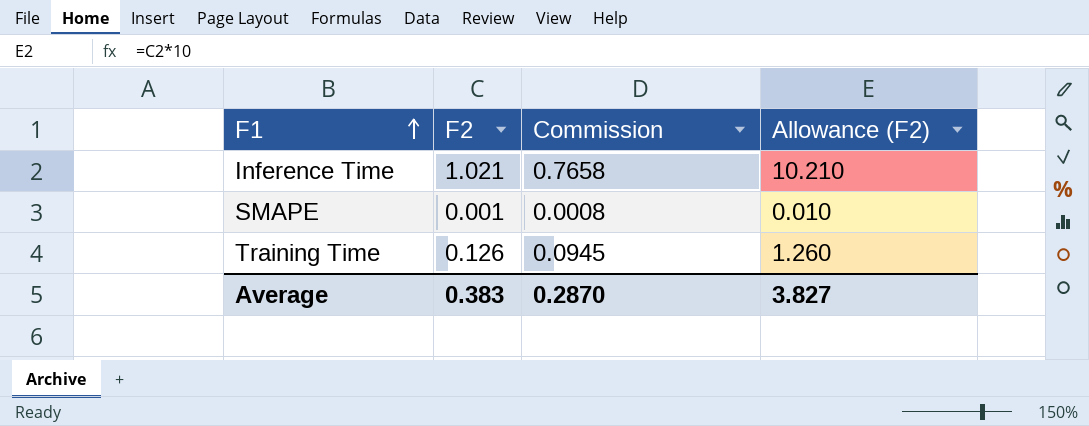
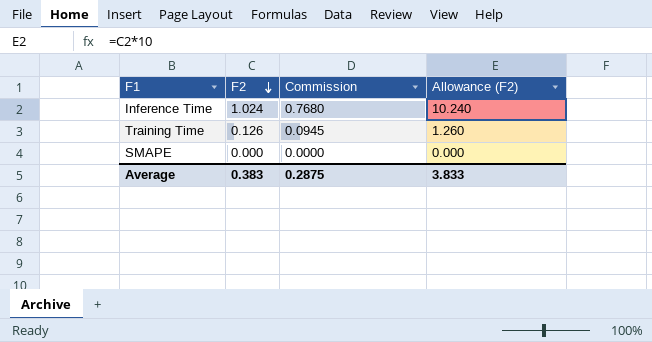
row order: F1 ascending -> F2 descending
Inference Time | F2: 1.021 -> 1.024
Inference Time | Commission: 0.7658 -> 0.7680
Inference Time | Allowance (F2): 10.210 -> 10.240
SMAPE | F2: 0.001 -> 0.000
SMAPE | Commission: 0.0008 -> 0.0000
SMAPE | Allowance (F2): 0.010 -> 0.000
Average | Commission: 0.2870 -> 0.2875
Average | Allowance (F2): 3.827 -> 3.833

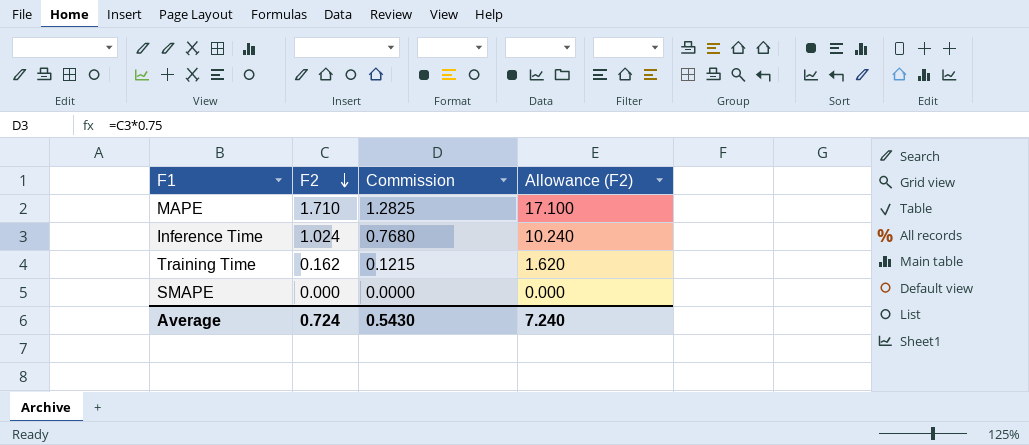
row MAPE: none -> 1.710 | 1.2825 | 17.100
Training Time | F2: 0.126 -> 0.162
Training Time | Commission: 0.0945 -> 0.1215
Training Time | Allowance (F2): 1.260 -> 1.620
Average | F2: 0.383 -> 0.724
Average | Commission: 0.2875 -> 0.5430
Average | Allowance (F2): 3.833 -> 7.240

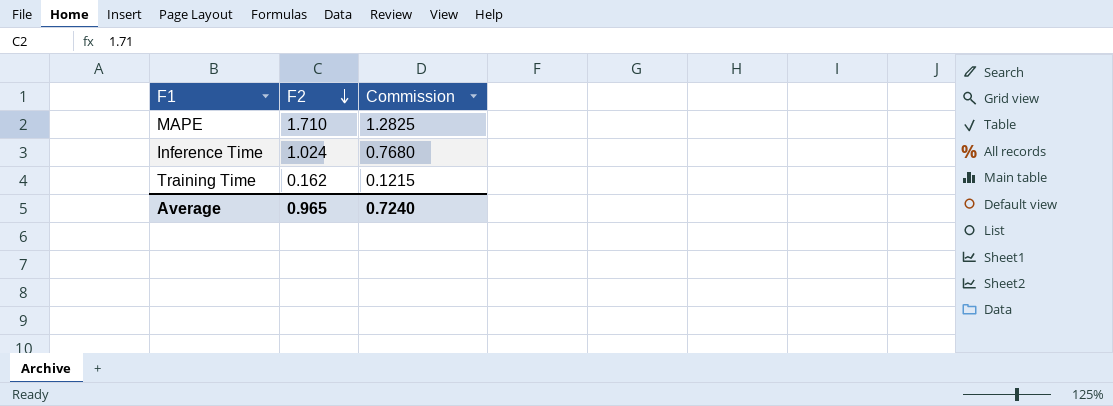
column Allowance (F2) | formula: [F2] * 10 -> none
row SMAPE: 0.000 | 0.0000 | 0.000 -> none
Average | F2: 0.724 -> 0.965
Average | Commission: 0.5430 -> 0.7240

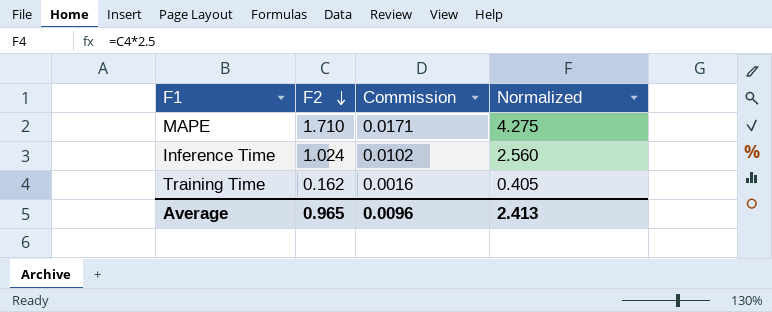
column Commission | formula: [F2] * 0.75 -> [F2] * 0.01
column Normalized | formula: none -> [F2] * 2.5
Average | Commission: 0.7240 -> 0.0096

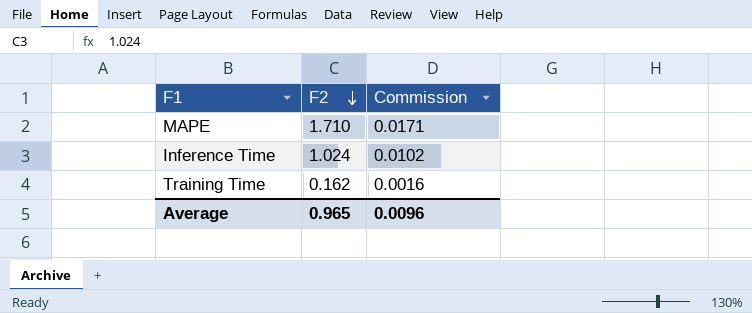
column Normalized | formula: [F2] * 2.5 -> none

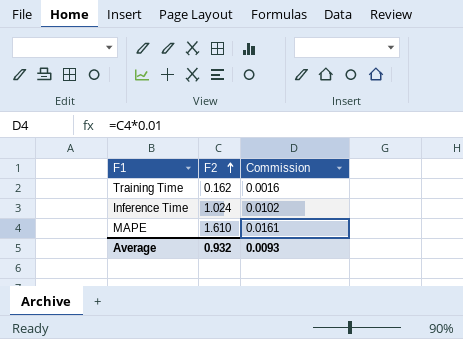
row order: F2 descending -> F2 ascending
MAPE | F2: 1.710 -> 1.610
MAPE | Commission: 0.0171 -> 0.0161
Average | F2: 0.965 -> 0.932
Average | Commission: 0.0096 -> 0.0093

